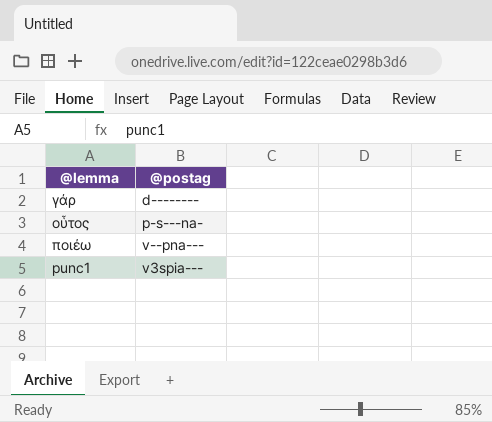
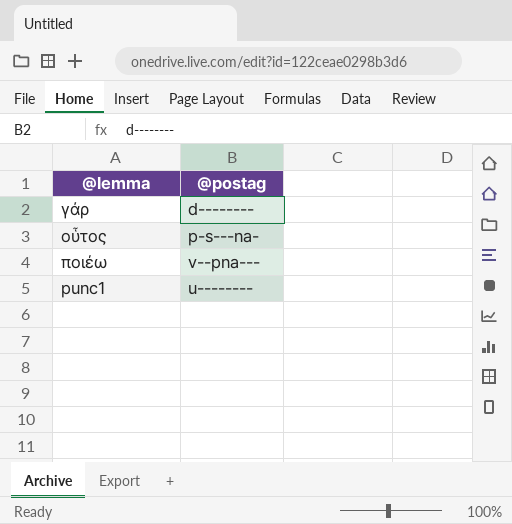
punc1 | @postag: v3spia--- -> u--------

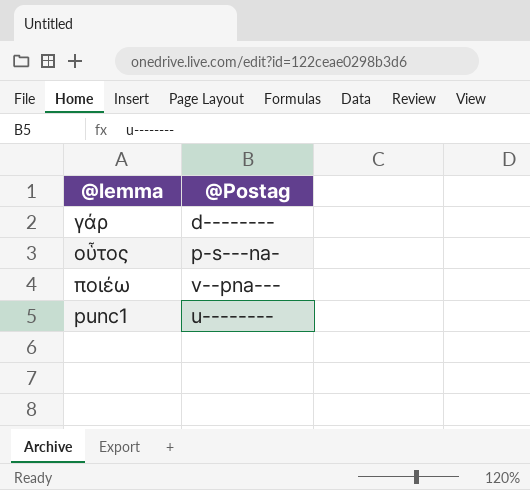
column name: @postag -> @Postag

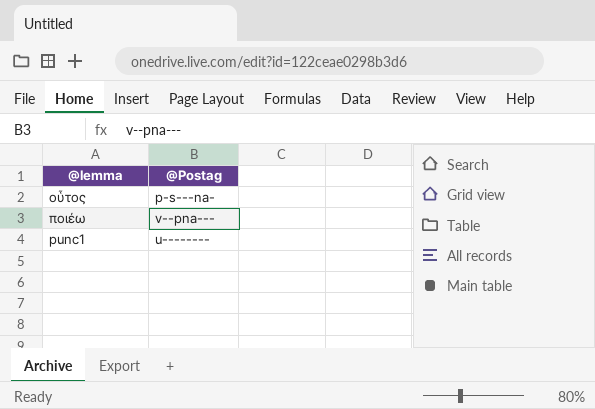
row γάρ: d-------- -> none

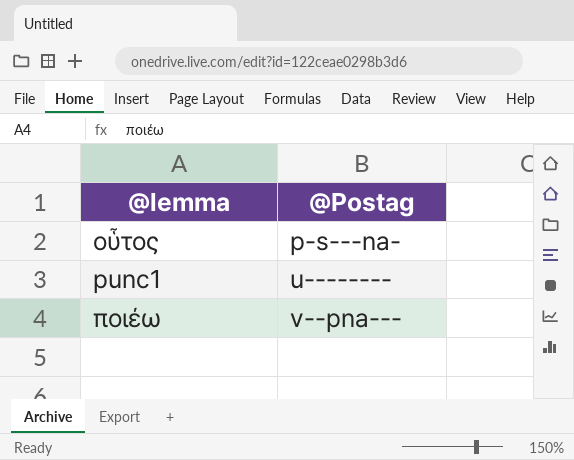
row order: none -> @Postag ascending

